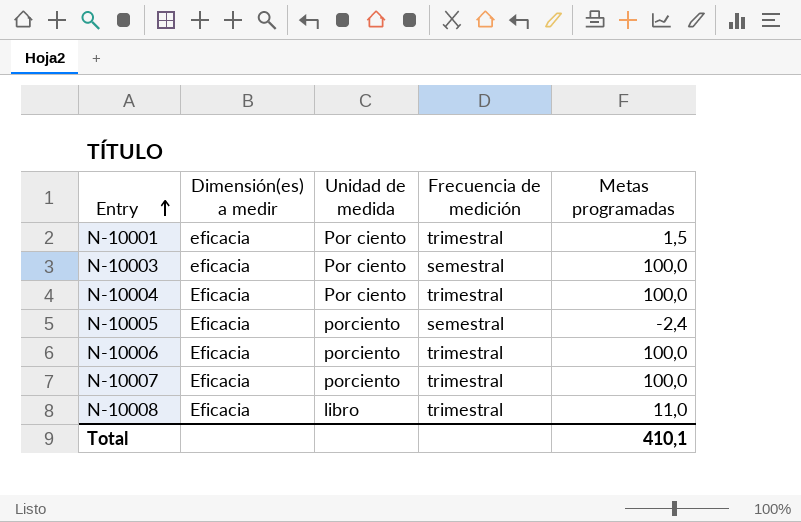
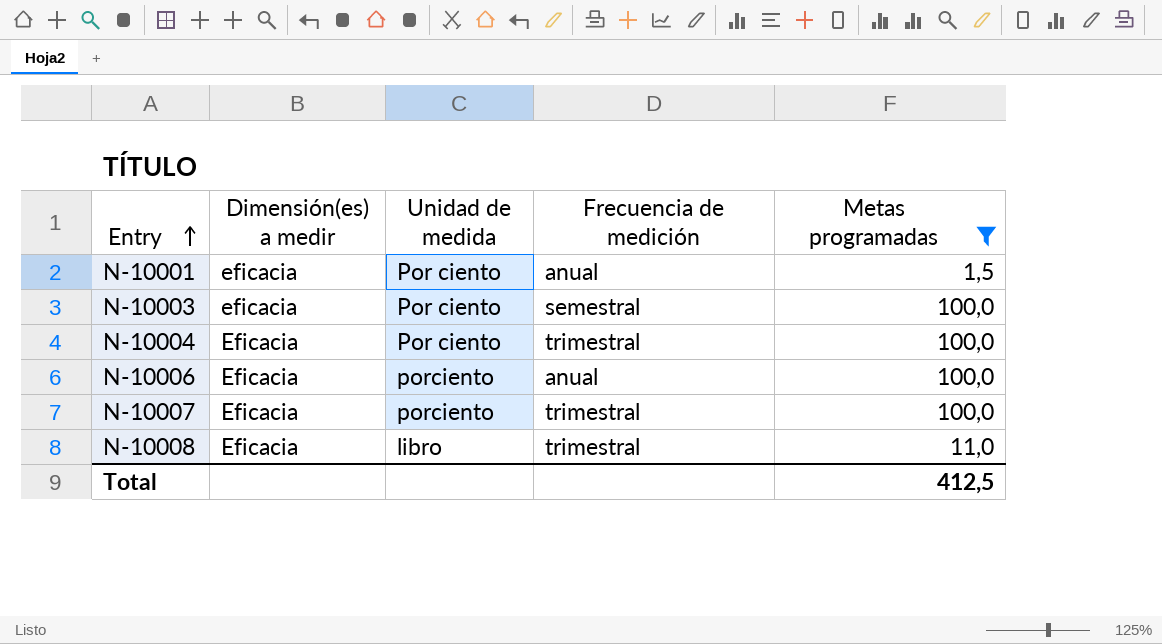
filter: none -> Metas programadas != -2,4
N-10001 | Frecuencia de medición: trimestral -> anual
N-10006 | Frecuencia de medición: trimestral -> anual
Total | Metas programadas: 410,1 -> 412,5

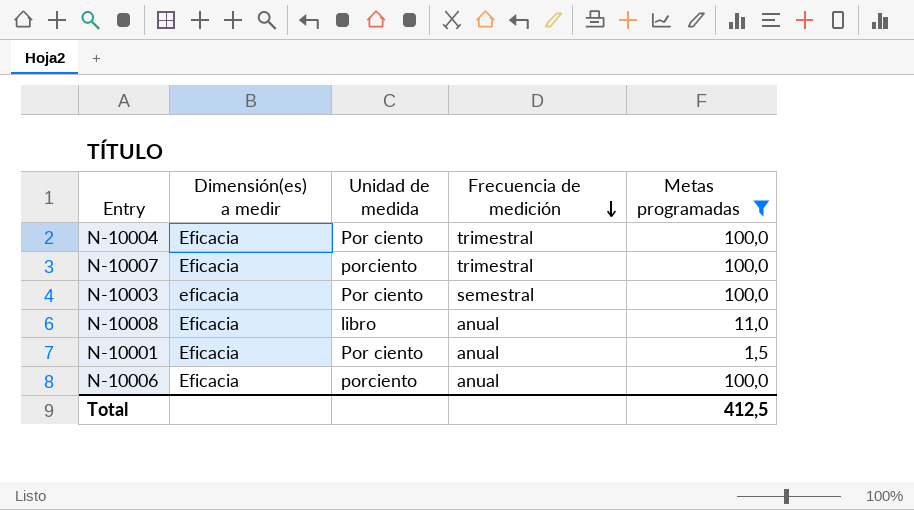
row order: Entry ascending -> Frecuencia de medición descending
N-10008 | Frecuencia de medición: trimestral -> anual
N-10001 | Dimensión(es) a medir: eficacia -> Eficacia

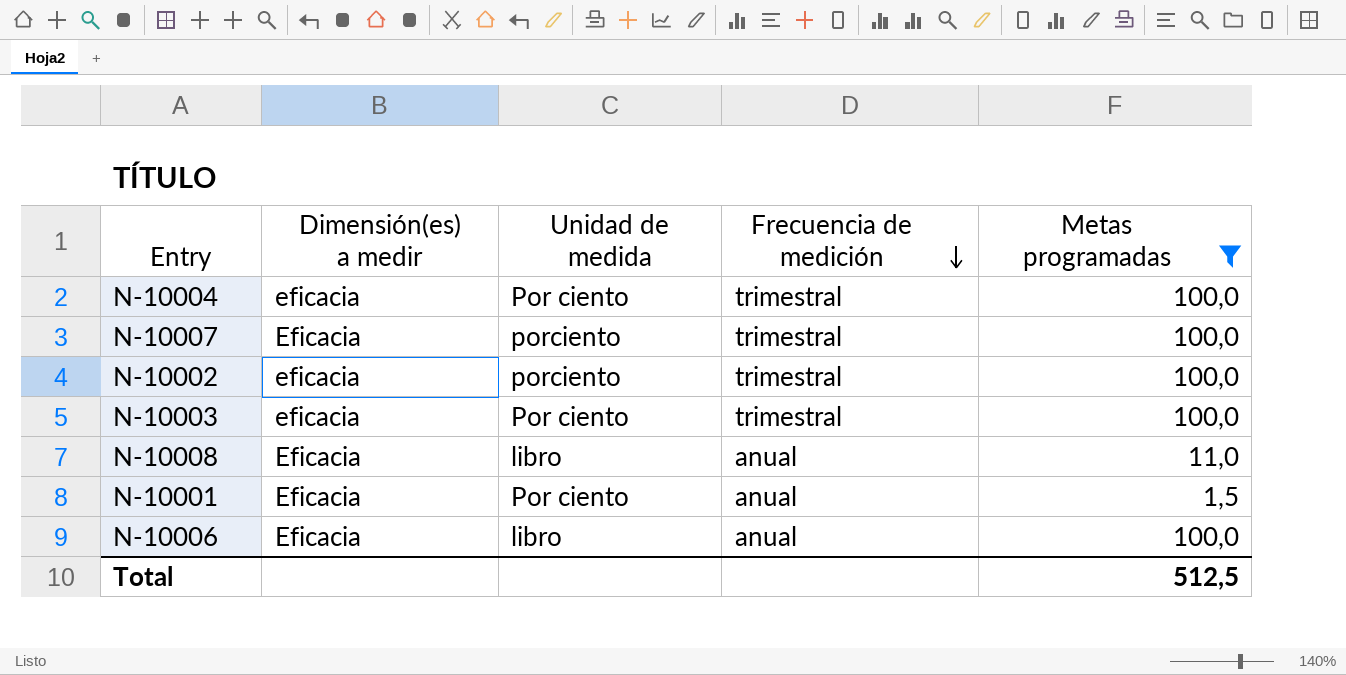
N-10004 | Dimensión(es) a medir: Eficacia -> eficacia
row N-10002: none -> eficacia | porciento | trimestral | 100,0
N-10003 | Frecuencia de medición: semestral -> trimestral
N-10006 | Unidad de medida: porciento -> libro
Total | Metas programadas: 412,5 -> 512,5

